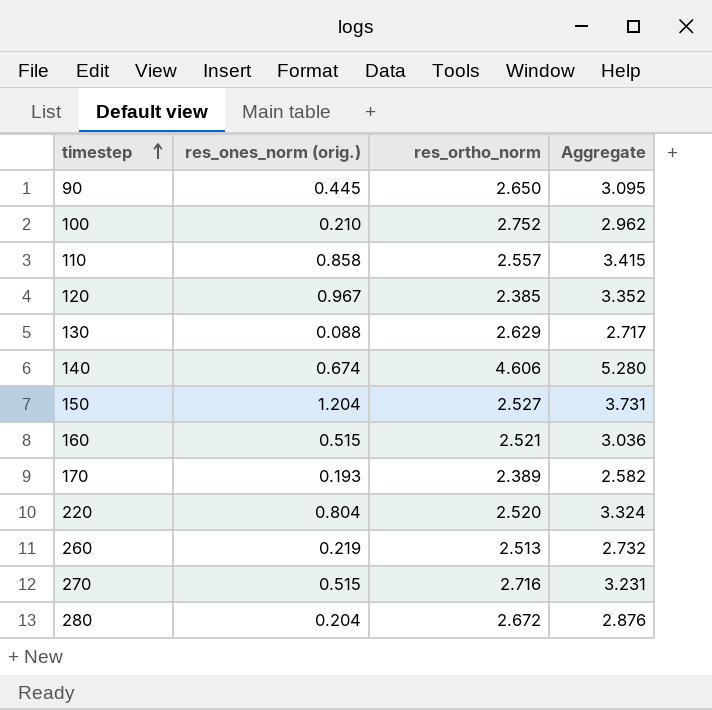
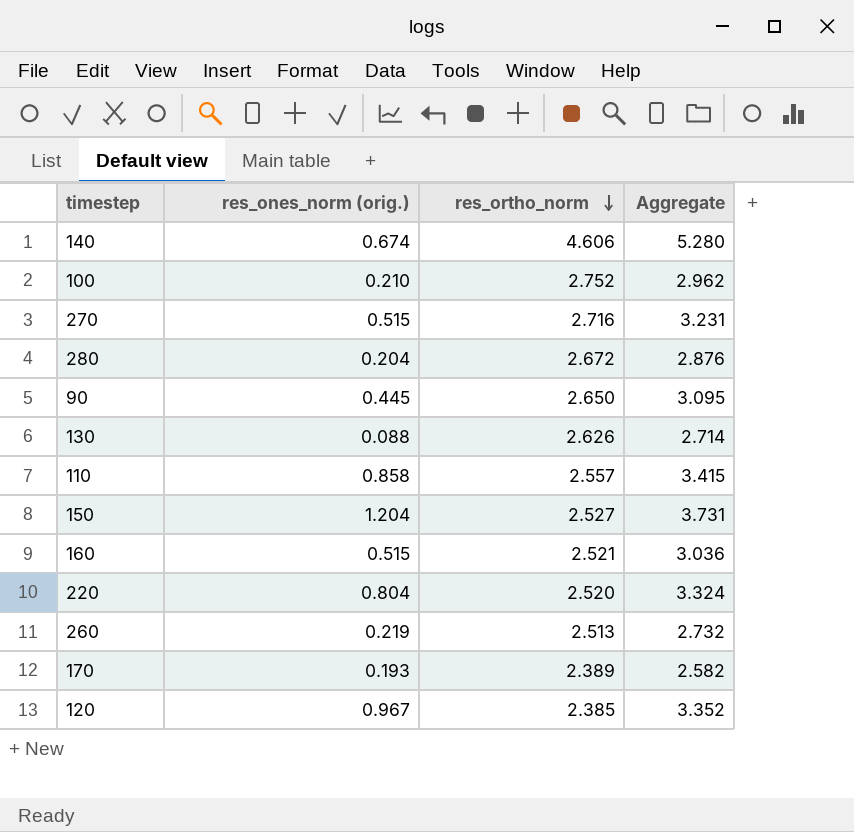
row order: timestep ascending -> res_ortho_norm descending
130 | res_ortho_norm: 2.629 -> 2.626
130 | Aggregate: 2.717 -> 2.714

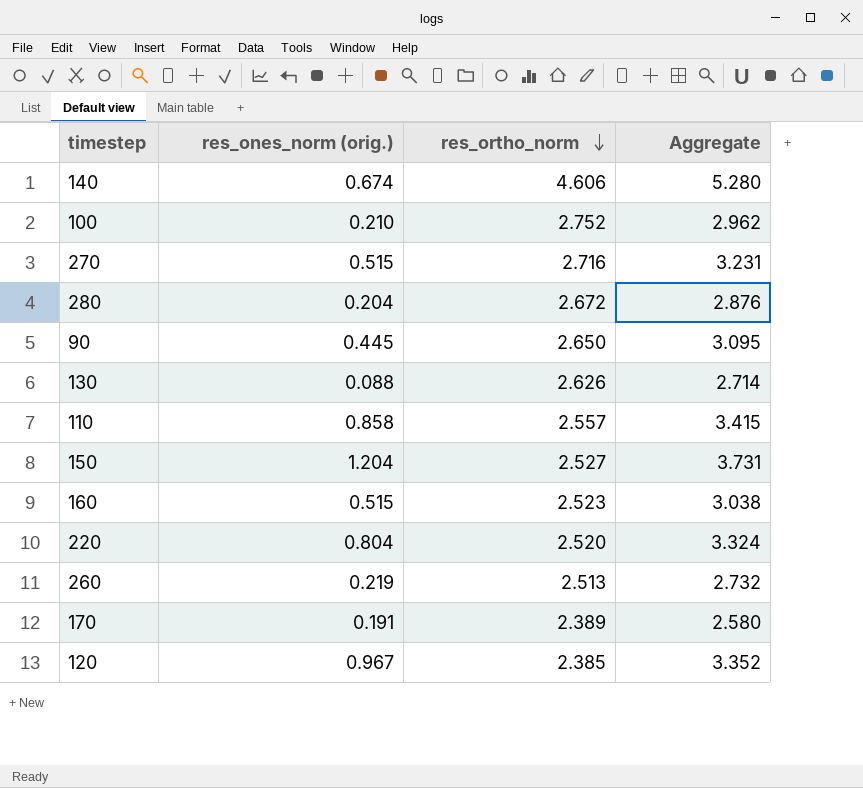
160 | res_ortho_norm: 2.521 -> 2.523
160 | Aggregate: 3.036 -> 3.038
170 | res_ones_norm (orig.): 0.193 -> 0.191
170 | Aggregate: 2.582 -> 2.580

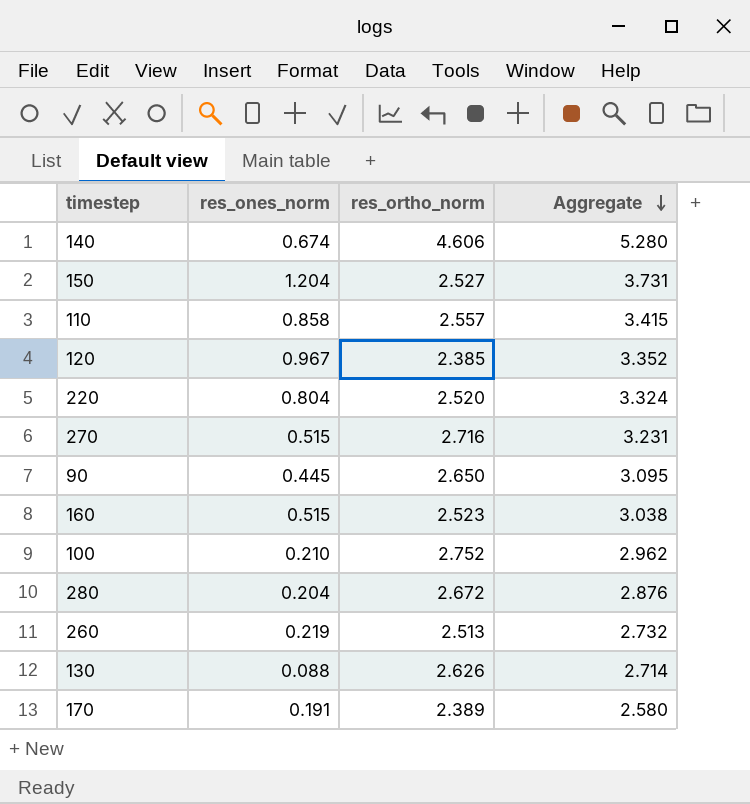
row order: res_ortho_norm descending -> Aggregate descending
column name: res_ones_norm (orig.) -> res_ones_norm

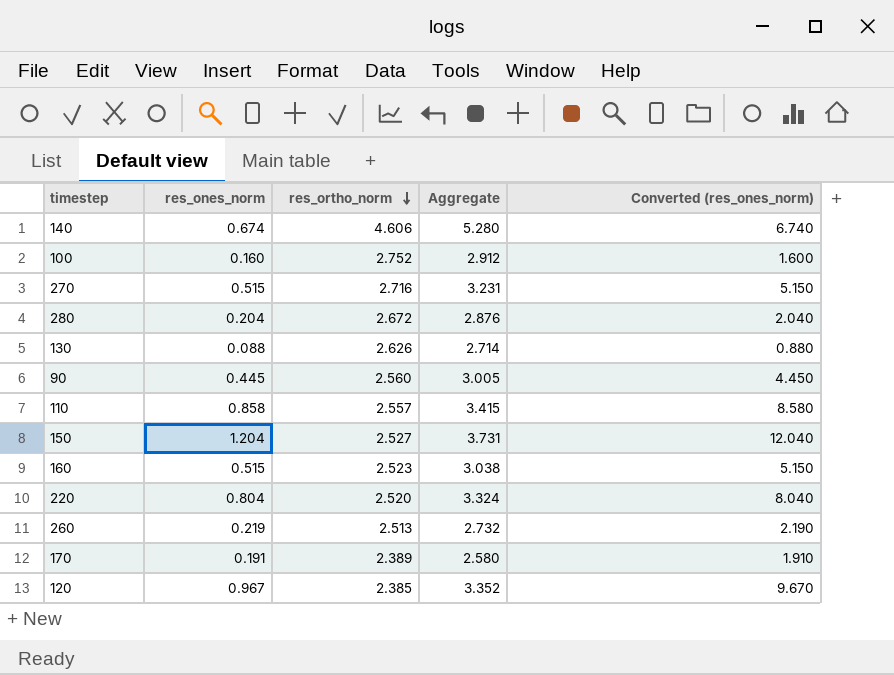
row order: Aggregate descending -> res_ortho_norm descending
column Converted (res_ones_norm) | formula: none -> [res_ones_norm] * 10
100 | res_ones_norm: 0.210 -> 0.160
100 | Aggregate: 2.962 -> 2.912
90 | res_ortho_norm: 2.650 -> 2.560
90 | Aggregate: 3.095 -> 3.005

